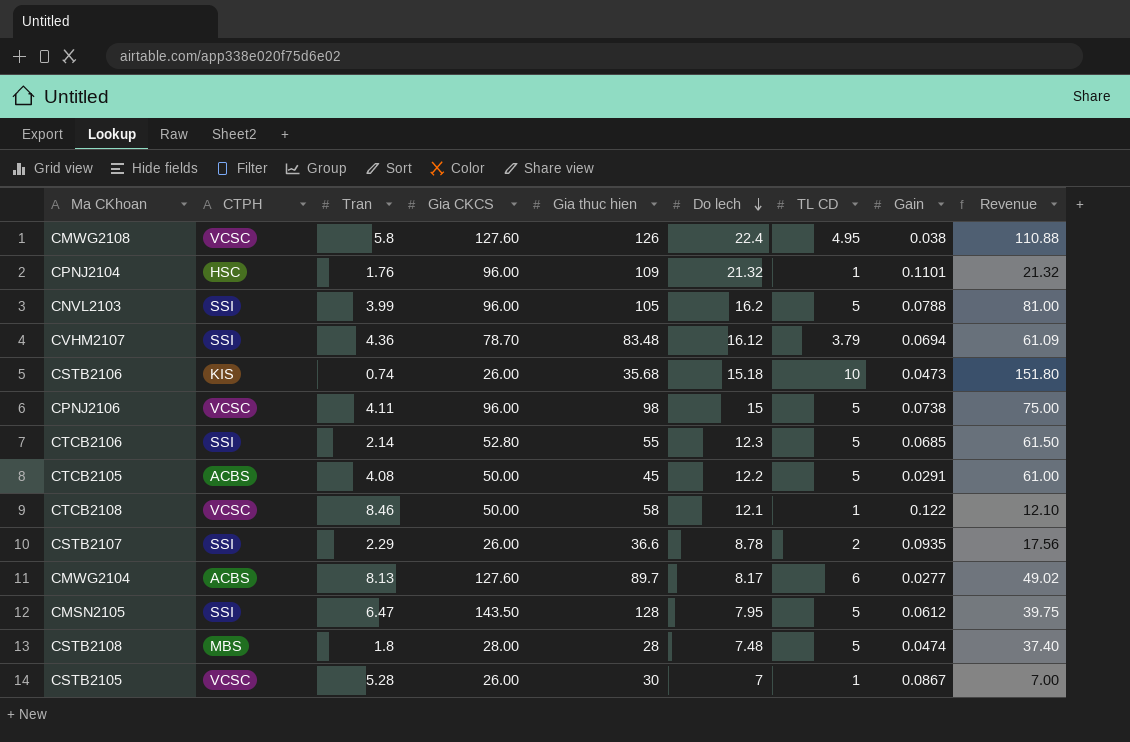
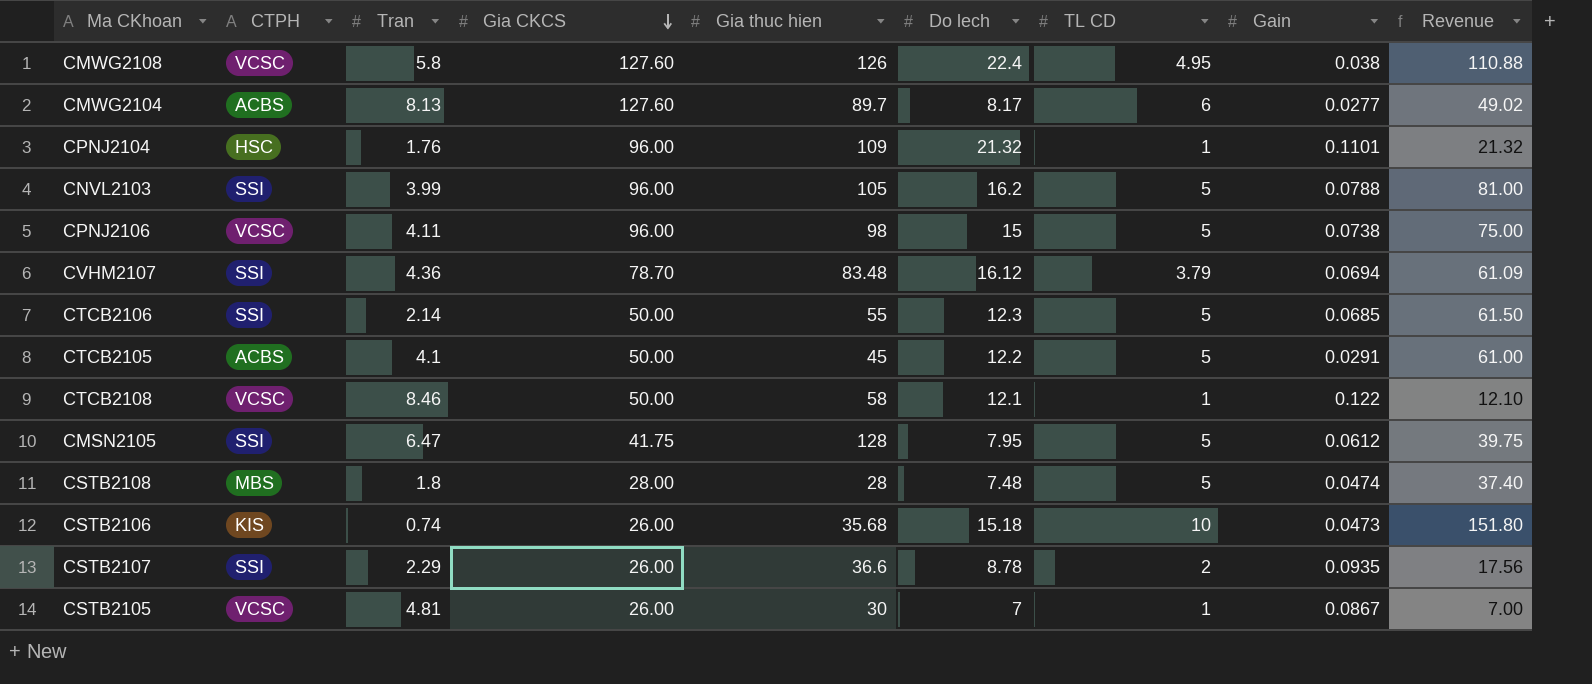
row order: Do lech descending -> Gia CKCS descending
CTCB2106 | Gia CKCS: 52.80 -> 50.00
CTCB2105 | Tran: 4.08 -> 4.1
CMSN2105 | Gia CKCS: 143.50 -> 41.75
CSTB2105 | Tran: 5.28 -> 4.81

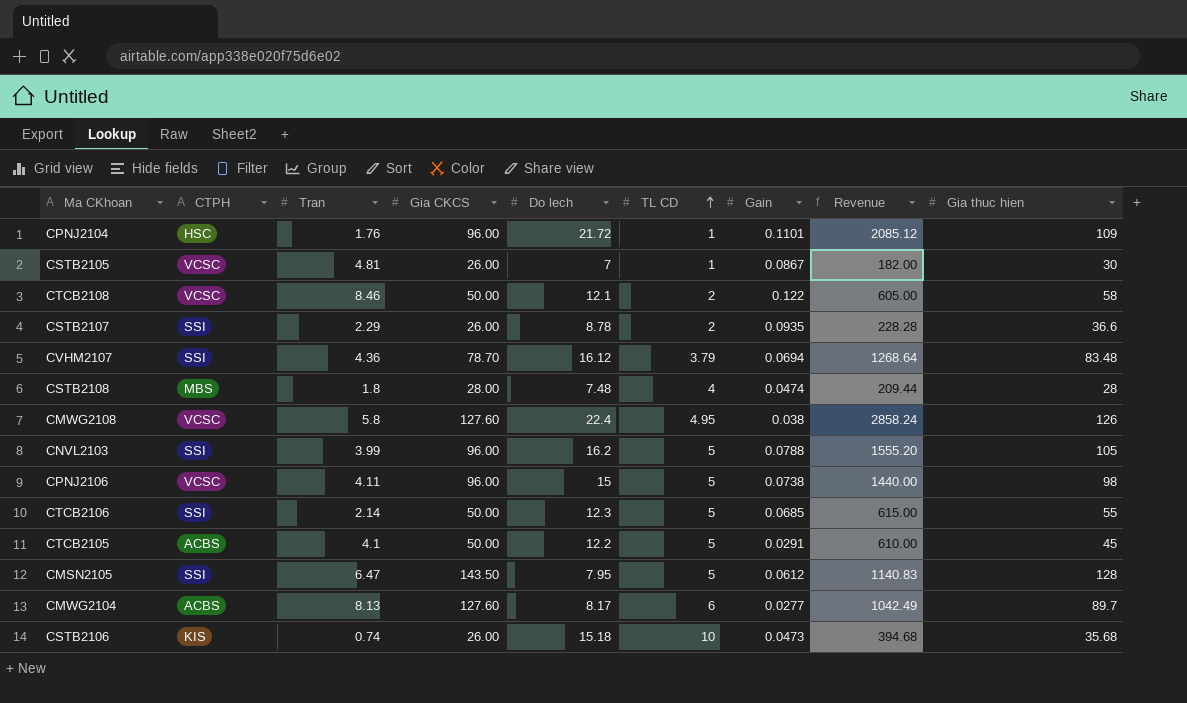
row order: Gia CKCS descending -> TL CD ascending
column Revenue | formula: [Do lech] * [TL CD] -> [Gia CKCS] * [Do lech]
column Gia thuc hien | position: 5 -> 9
CPNJ2104 | Do lech: 21.32 -> 21.72
CTCB2108 | TL CD: 1 -> 2
CSTB2108 | TL CD: 5 -> 4
CMSN2105 | Gia CKCS: 41.75 -> 143.50

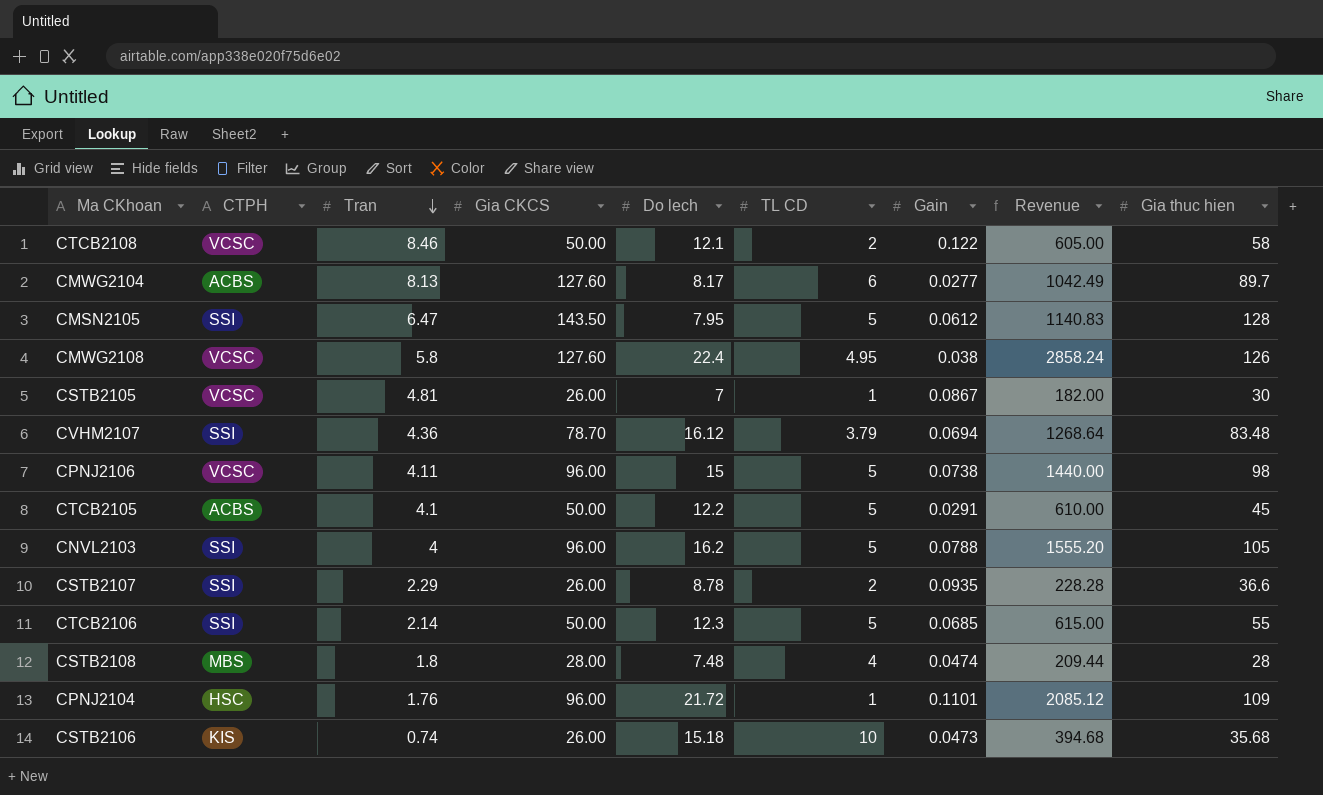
row order: TL CD ascending -> Tran descending
CNVL2103 | Tran: 3.99 -> 4

